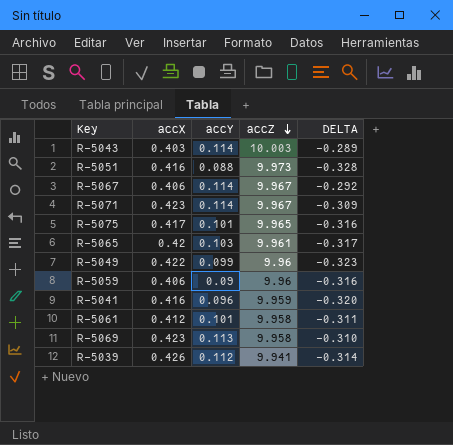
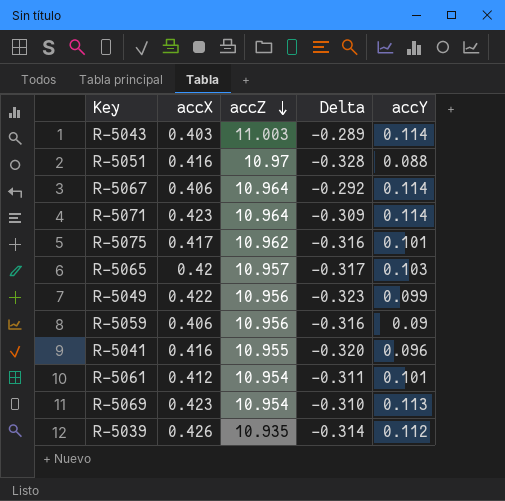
column name: DELTA -> Delta
column accY | position: 3 -> 5
R-5043 | accZ: 10.003 -> 11.003
R-5051 | accZ: 9.973 -> 10.97
R-5067 | accZ: 9.967 -> 10.964
R-5071 | accZ: 9.967 -> 10.964
R-5075 | accZ: 9.965 -> 10.962
R-5065 | accZ: 9.961 -> 10.957
R-5049 | accZ: 9.96 -> 10.956
R-5059 | accZ: 9.96 -> 10.956
R-5041 | accZ: 9.959 -> 10.955
R-5061 | accZ: 9.958 -> 10.954
R-5069 | accZ: 9.958 -> 10.954
R-5039 | accZ: 9.941 -> 10.935

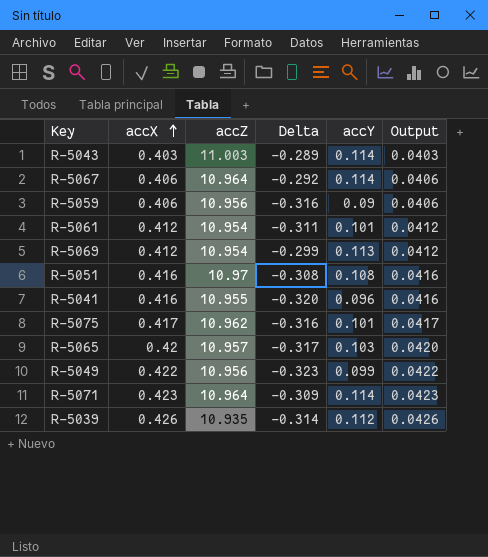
row order: accZ descending -> accX ascending
column Output | formula: none -> [accX] * 0.1
R-5069 | accX: 0.423 -> 0.412
R-5069 | Delta: -0.310 -> -0.299
R-5051 | Delta: -0.328 -> -0.308
R-5051 | accY: 0.088 -> 0.108

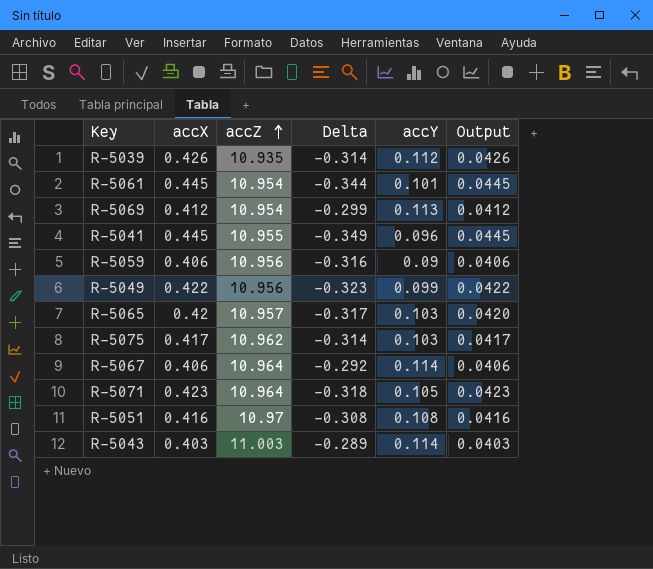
row order: accX ascending -> accZ ascending
R-5061 | accX: 0.412 -> 0.445
R-5061 | Delta: -0.311 -> -0.344
R-5061 | Output: 0.0412 -> 0.0445
R-5041 | accX: 0.416 -> 0.445
R-5041 | Delta: -0.320 -> -0.349
R-5041 | Output: 0.0416 -> 0.0445
R-5075 | Delta: -0.316 -> -0.314
R-5075 | accY: 0.101 -> 0.103
R-5071 | Delta: -0.309 -> -0.318
R-5071 | accY: 0.114 -> 0.105

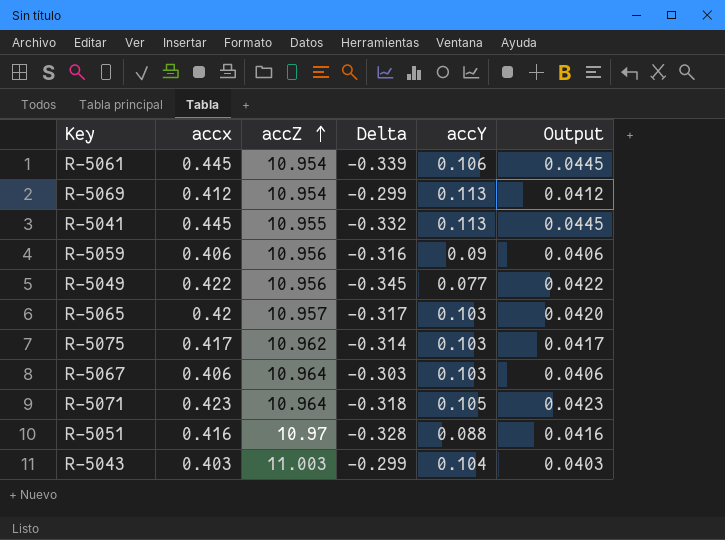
column name: accX -> accx
row R-5039: 0.426 | 10.935 | -0.314 | 0.112 | 0.0426 -> none
R-5061 | Delta: -0.344 -> -0.339
R-5061 | accY: 0.101 -> 0.106
R-5041 | Delta: -0.349 -> -0.332
R-5041 | accY: 0.096 -> 0.113
R-5049 | Delta: -0.323 -> -0.345
R-5049 | accY: 0.099 -> 0.077
R-5067 | Delta: -0.292 -> -0.303
R-5067 | accY: 0.114 -> 0.103
R-5051 | Delta: -0.308 -> -0.328
R-5051 | accY: 0.108 -> 0.088
R-5043 | Delta: -0.289 -> -0.299
R-5043 | accY: 0.114 -> 0.104

